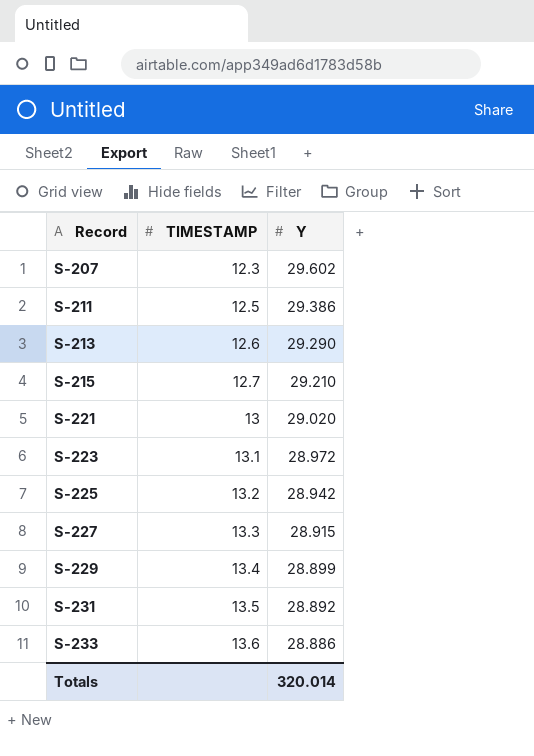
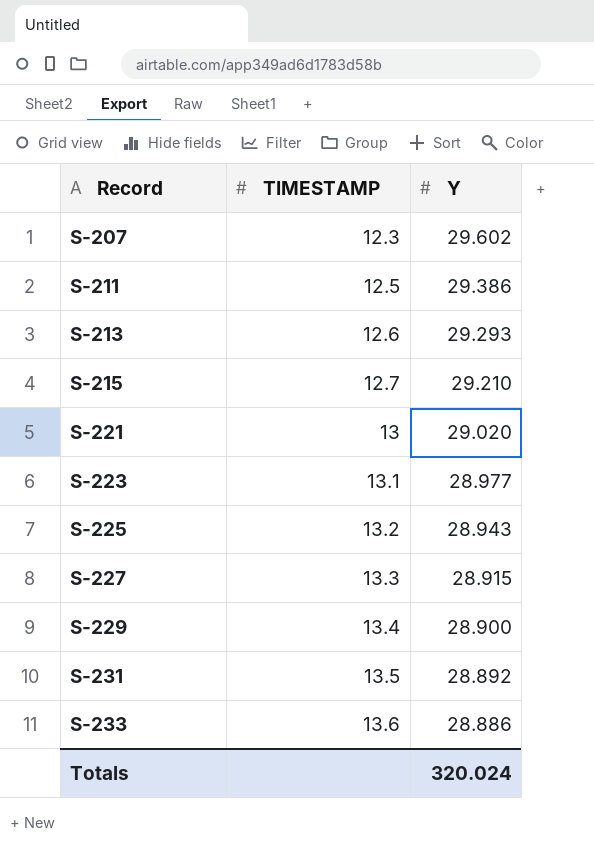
S-213 | Y: 29.290 -> 29.293
S-223 | Y: 28.972 -> 28.977
S-225 | Y: 28.942 -> 28.943
S-229 | Y: 28.899 -> 28.900
Totals | Y: 320.014 -> 320.024

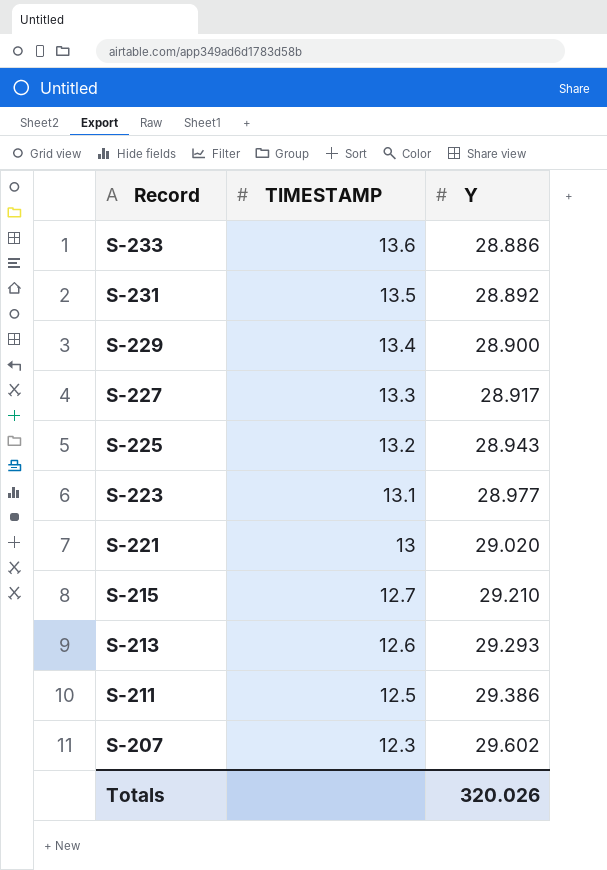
row order: Record ascending -> Record descending
S-227 | Y: 28.915 -> 28.917
Totals | Y: 320.024 -> 320.026

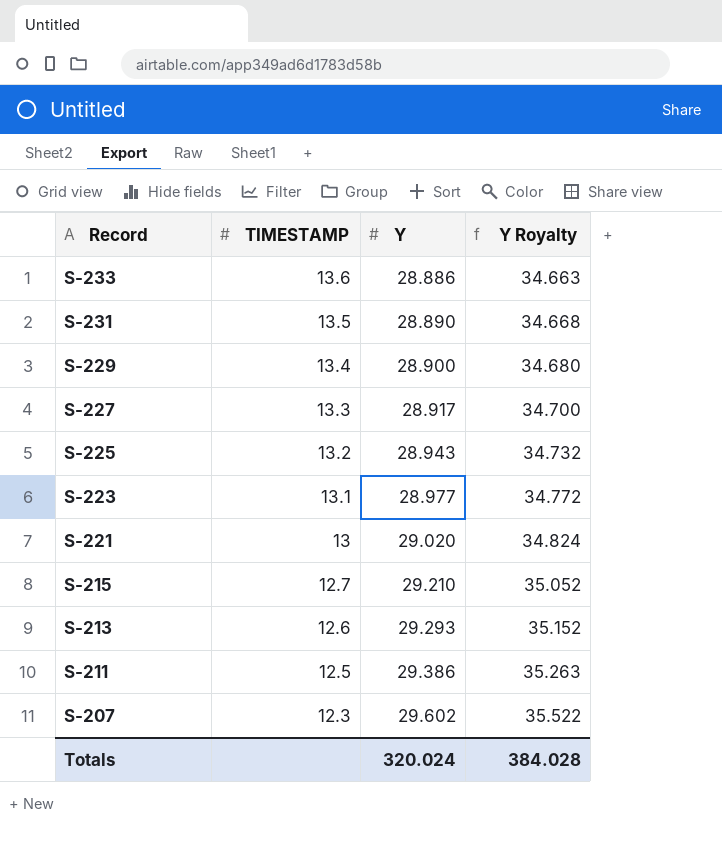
column Y Royalty | formula: none -> [Y] * 1.2
S-231 | Y: 28.892 -> 28.890
Totals | Y: 320.026 -> 320.024

